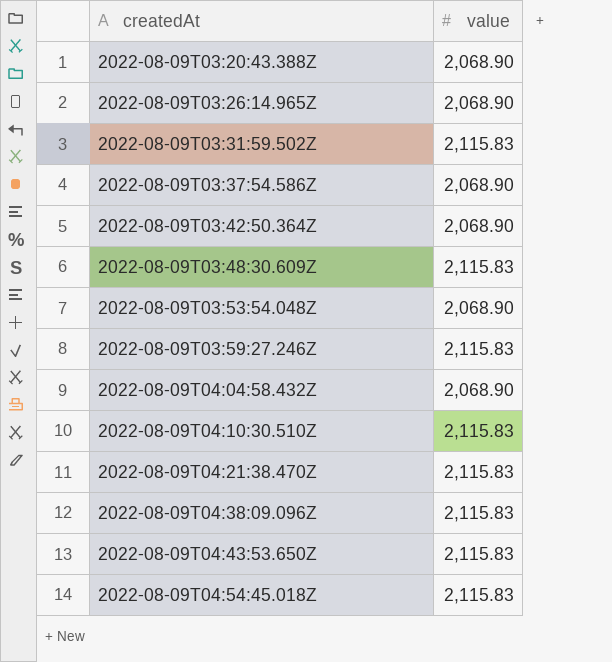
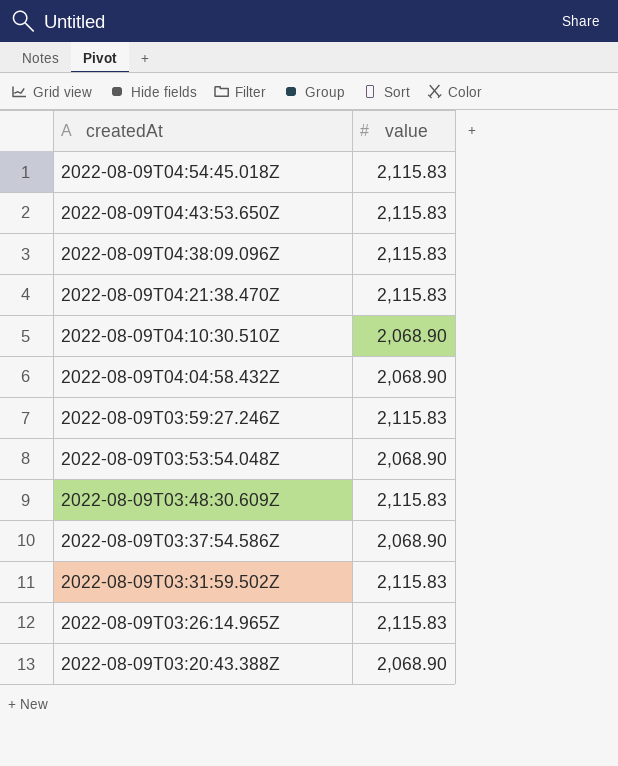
row order: createdAt ascending -> createdAt descending
row 2022-08-09T03:42:50.364Z: 2,068.90 -> none
2022-08-09T04:10:30.510Z | value: 2,115.83 -> 2,068.90
2022-08-09T03:26:14.965Z | value: 2,068.90 -> 2,115.83

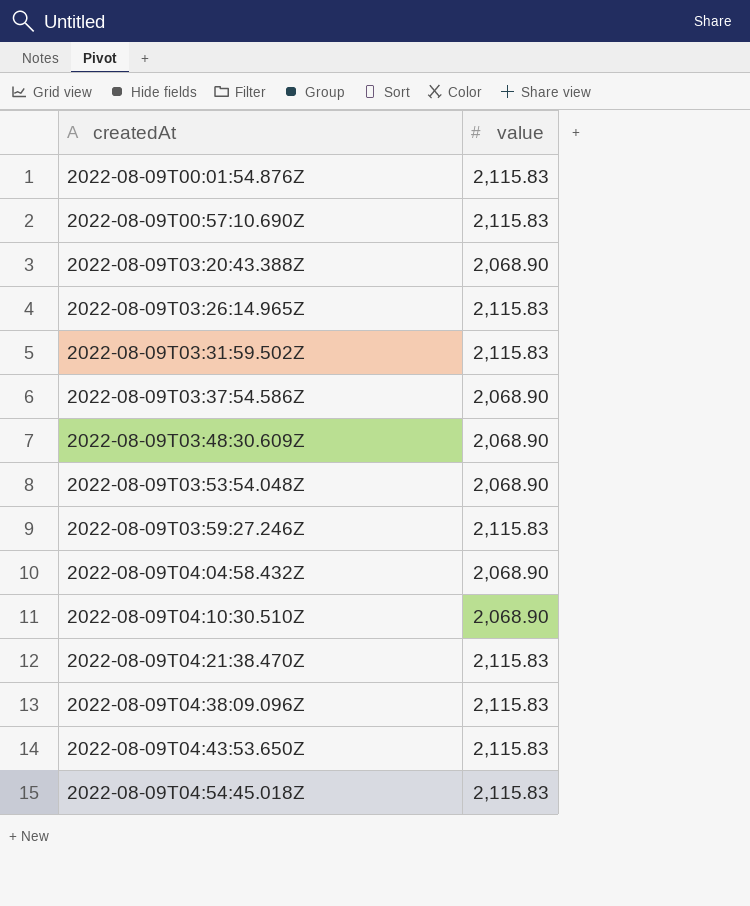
row order: createdAt descending -> createdAt ascending
row 2022-08-09T00:01:54.876Z: none -> 2,115.83
row 2022-08-09T00:57:10.690Z: none -> 2,115.83
2022-08-09T03:48:30.609Z | value: 2,115.83 -> 2,068.90

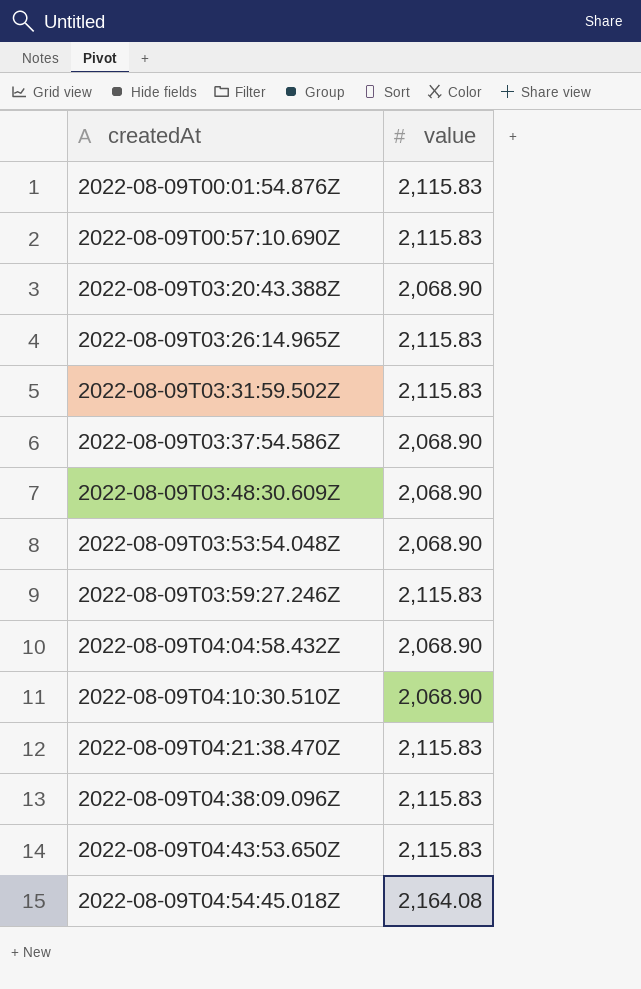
2022-08-09T04:54:45.018Z | value: 2,115.83 -> 2,164.08

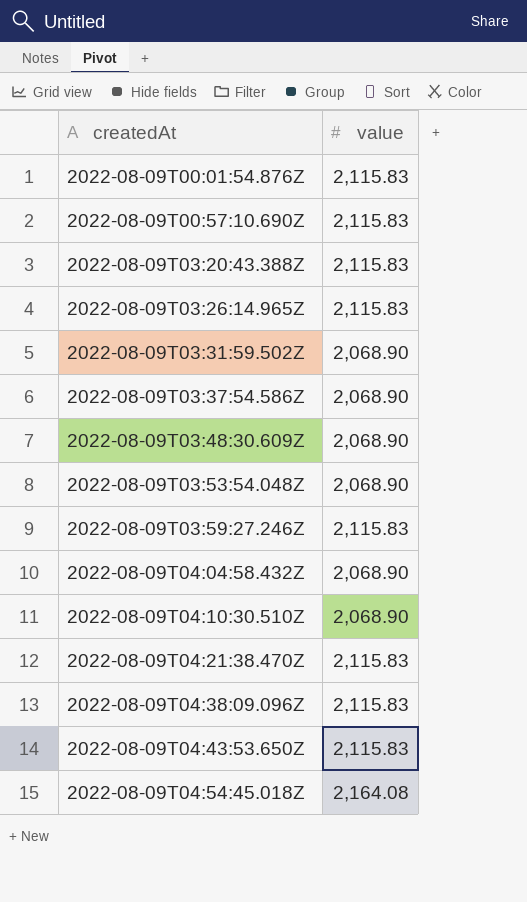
2022-08-09T03:20:43.388Z | value: 2,068.90 -> 2,115.83
2022-08-09T03:31:59.502Z | value: 2,115.83 -> 2,068.90

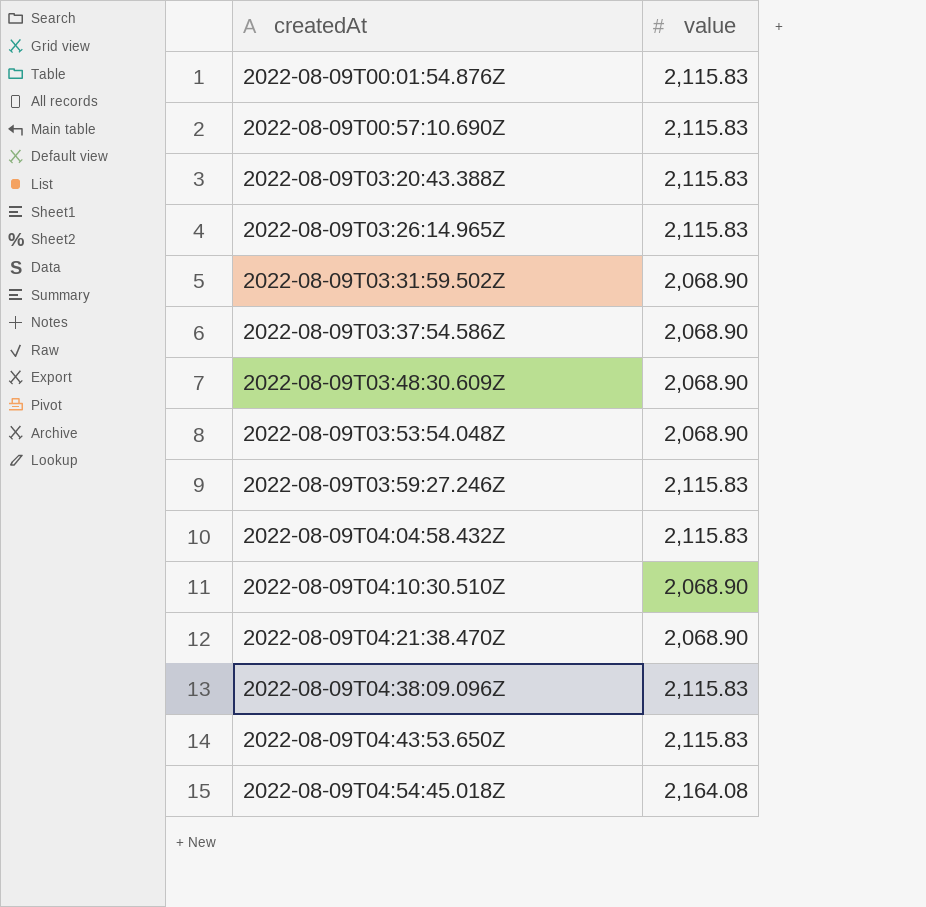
2022-08-09T04:04:58.432Z | value: 2,068.90 -> 2,115.83
2022-08-09T04:21:38.470Z | value: 2,115.83 -> 2,068.90

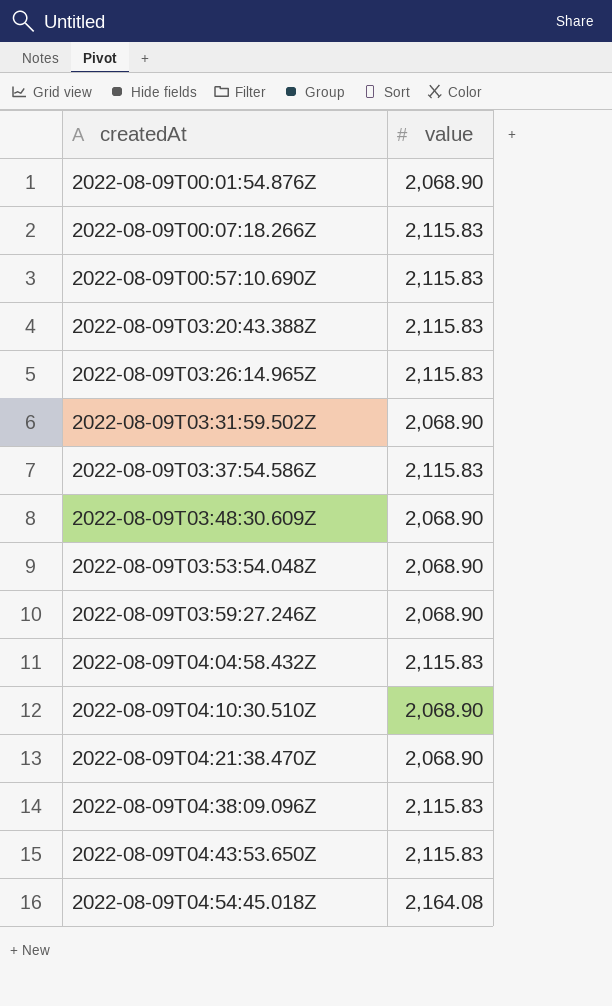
2022-08-09T00:01:54.876Z | value: 2,115.83 -> 2,068.90
row 2022-08-09T00:07:18.266Z: none -> 2,115.83
2022-08-09T03:37:54.586Z | value: 2,068.90 -> 2,115.83
2022-08-09T03:59:27.246Z | value: 2,115.83 -> 2,068.90

